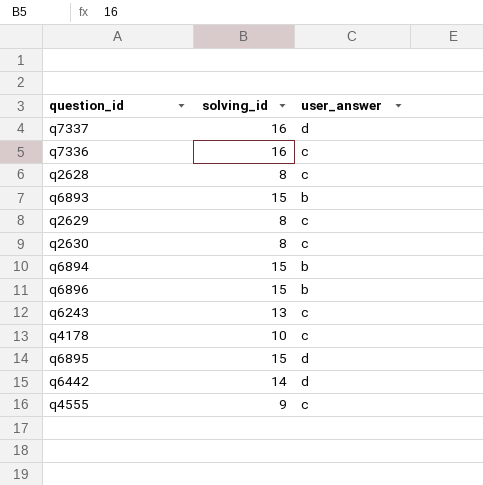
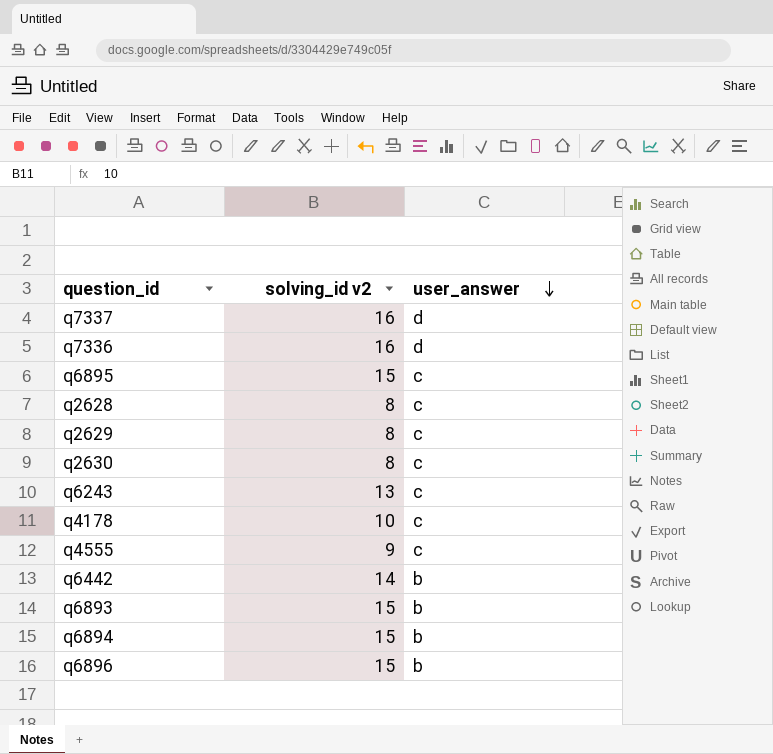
row order: none -> user_answer descending
column name: solving_id -> solving_id v2
q7336 | user_answer: c -> d
q6895 | user_answer: d -> c
q6442 | user_answer: d -> b

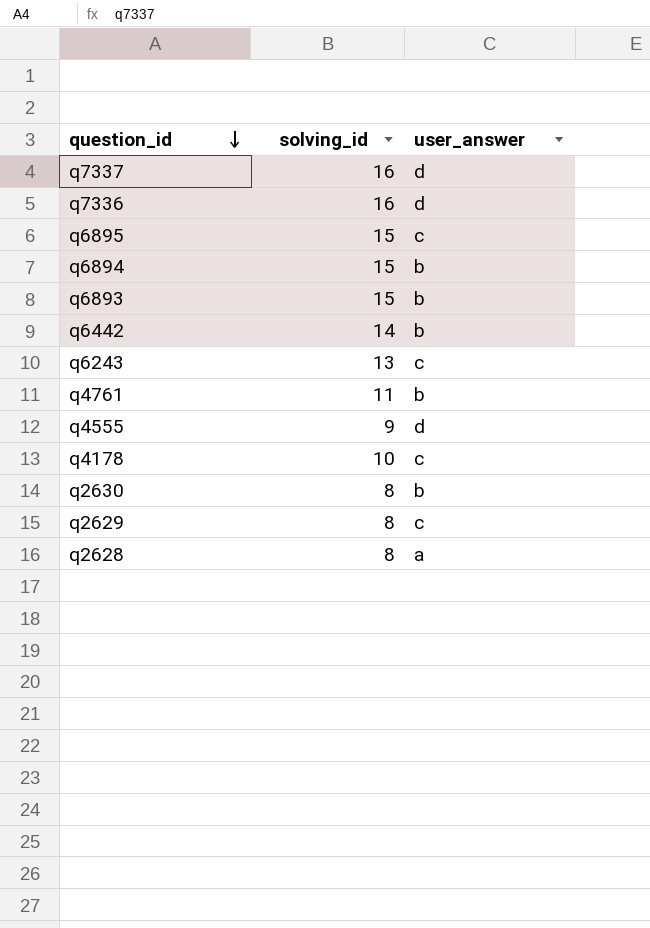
row order: user_answer descending -> question_id descending
column name: solving_id v2 -> solving_id
row q6896: 15 | b -> none
row q4761: none -> 11 | b
q4555 | user_answer: c -> d
q2630 | user_answer: c -> b
q2628 | user_answer: c -> a

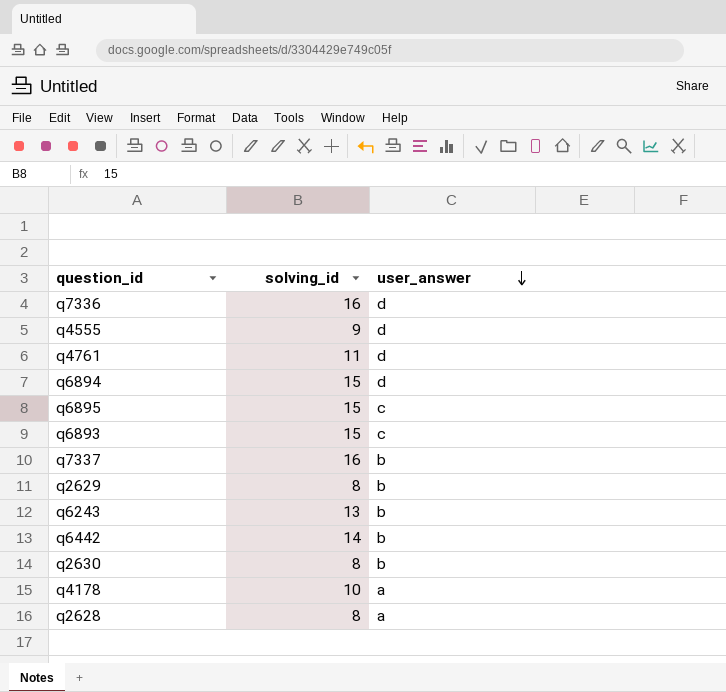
row order: question_id descending -> user_answer descending
q4761 | user_answer: b -> d
q6894 | user_answer: b -> d
q6893 | user_answer: b -> c
q7337 | user_answer: d -> b
q2629 | user_answer: c -> b
q6243 | user_answer: c -> b
q4178 | user_answer: c -> a

